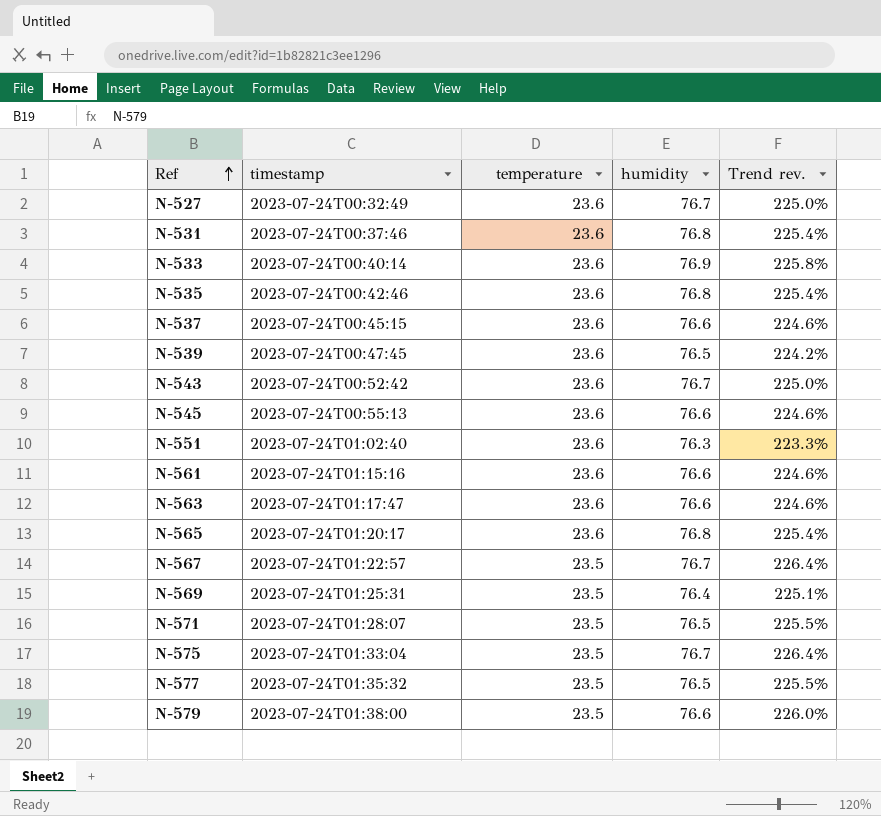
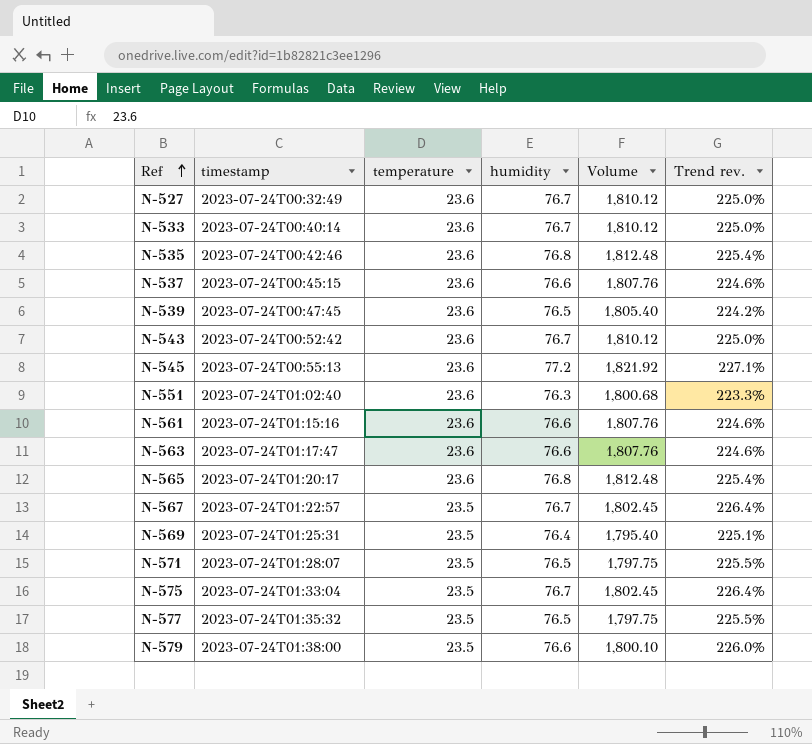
column Volume | formula: none -> [temperature] * [humidity]
row N-531: 2023-07-24T00:37:46 | 23.6 | 76.8 | 225.4% -> none
N-533 | humidity: 76.9 -> 76.7
N-533 | Trend rev.: 225.8% -> 225.0%
N-545 | humidity: 76.6 -> 77.2
N-545 | Trend rev.: 224.6% -> 227.1%

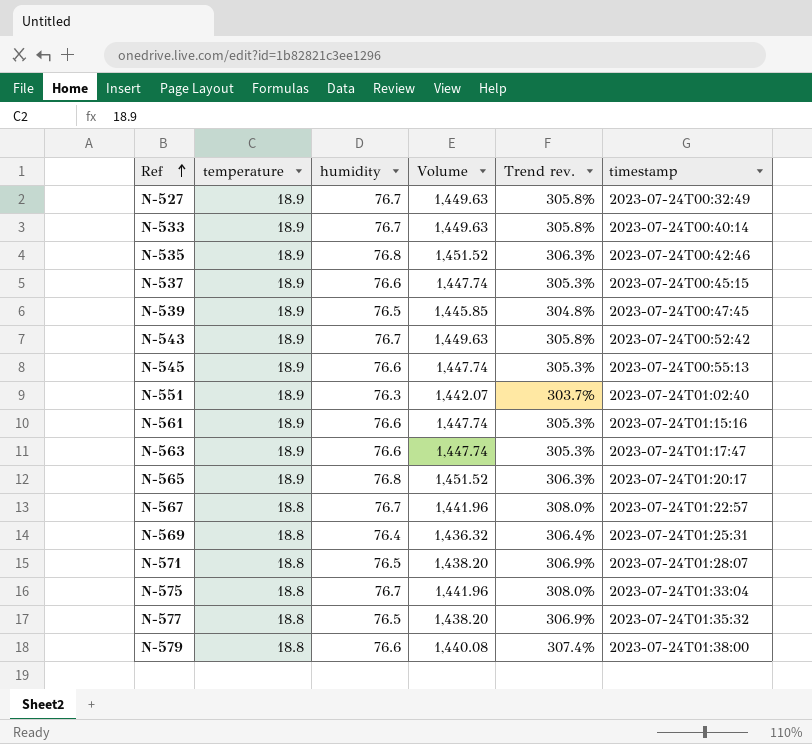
column timestamp | position: 2 -> 6
N-527 | temperature: 23.6 -> 18.9
N-527 | Volume: 1,810.12 -> 1,449.63
N-527 | Trend rev.: 225.0% -> 305.8%
N-533 | temperature: 23.6 -> 18.9
N-533 | Volume: 1,810.12 -> 1,449.63
N-533 | Trend rev.: 225.0% -> 305.8%
N-535 | temperature: 23.6 -> 18.9
N-535 | Volume: 1,812.48 -> 1,451.52
N-535 | Trend rev.: 225.4% -> 306.3%
N-537 | temperature: 23.6 -> 18.9
N-537 | Volume: 1,807.76 -> 1,447.74
N-537 | Trend rev.: 224.6% -> 305.3%
N-539 | temperature: 23.6 -> 18.9
N-539 | Volume: 1,805.40 -> 1,445.85
N-539 | Trend rev.: 224.2% -> 304.8%
N-543 | temperature: 23.6 -> 18.9
N-543 | Volume: 1,810.12 -> 1,449.63
N-543 | Trend rev.: 225.0% -> 305.8%
N-545 | temperature: 23.6 -> 18.9
N-545 | humidity: 77.2 -> 76.6
N-545 | Volume: 1,821.92 -> 1,447.74
N-545 | Trend rev.: 227.1% -> 305.3%
N-551 | temperature: 23.6 -> 18.9
N-551 | Volume: 1,800.68 -> 1,442.07
N-551 | Trend rev.: 223.3% -> 303.7%
N-561 | temperature: 23.6 -> 18.9
N-561 | Volume: 1,807.76 -> 1,447.74
N-561 | Trend rev.: 224.6% -> 305.3%
N-563 | temperature: 23.6 -> 18.9
N-563 | Volume: 1,807.76 -> 1,447.74
N-563 | Trend rev.: 224.6% -> 305.3%
N-565 | temperature: 23.6 -> 18.9
N-565 | Volume: 1,812.48 -> 1,451.52
N-565 | Trend rev.: 225.4% -> 306.3%
N-567 | temperature: 23.5 -> 18.8
N-567 | Volume: 1,802.45 -> 1,441.96
N-567 | Trend rev.: 226.4% -> 308.0%
N-569 | temperature: 23.5 -> 18.8
N-569 | Volume: 1,795.40 -> 1,436.32
N-569 | Trend rev.: 225.1% -> 306.4%
N-571 | temperature: 23.5 -> 18.8
N-571 | Volume: 1,797.75 -> 1,438.20
N-571 | Trend rev.: 225.5% -> 306.9%
N-575 | temperature: 23.5 -> 18.8
N-575 | Volume: 1,802.45 -> 1,441.96
N-575 | Trend rev.: 226.4% -> 308.0%
N-577 | temperature: 23.5 -> 18.8
N-577 | Volume: 1,797.75 -> 1,438.20
N-577 | Trend rev.: 225.5% -> 306.9%
N-579 | temperature: 23.5 -> 18.8
N-579 | Volume: 1,800.10 -> 1,440.08
N-579 | Trend rev.: 226.0% -> 307.4%

